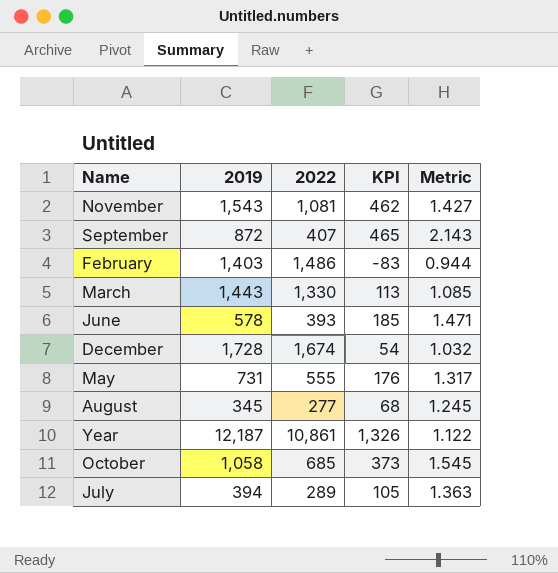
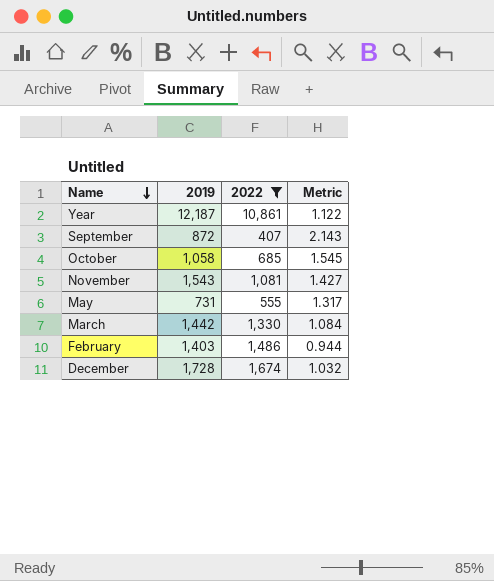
filter: none -> 2022 >= 407
row order: none -> Name descending
column KPI | formula: [2019] - [2022] -> none
March | 2019: 1,443 -> 1,442
March | Metric: 1.085 -> 1.084

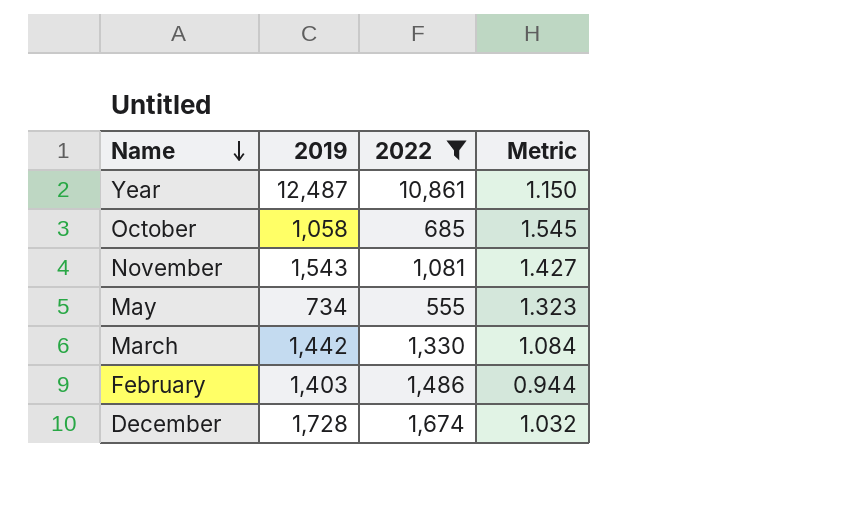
row September: 872 | 407 | 2.143 -> none
Year | 2019: 12,187 -> 12,487
Year | Metric: 1.122 -> 1.150
May | 2019: 731 -> 734
May | Metric: 1.317 -> 1.323

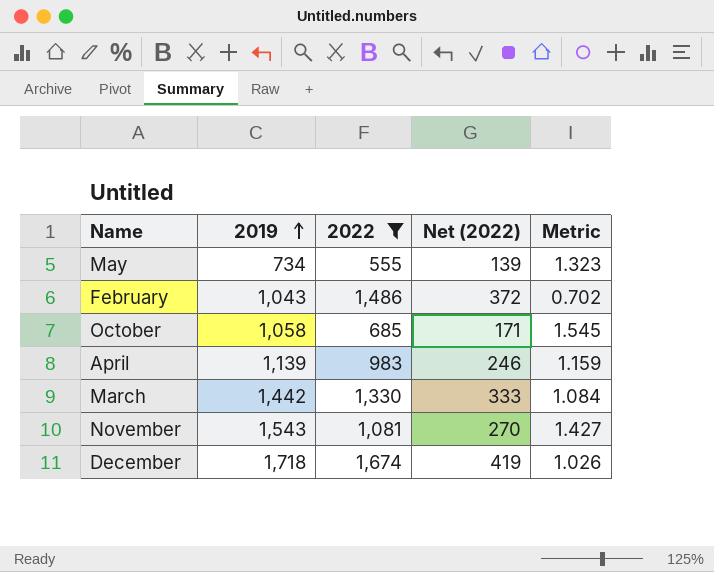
row order: Name descending -> 2019 ascending
column Net (2022) | formula: none -> [2022] * 0.25
row Year: 12,487 | 10,861 | 1.150 -> none
February | 2019: 1,403 -> 1,043
February | Metric: 0.944 -> 0.702
row April: none -> 1,139 | 983 | 246 | 1.159
December | 2019: 1,728 -> 1,718
December | Metric: 1.032 -> 1.026

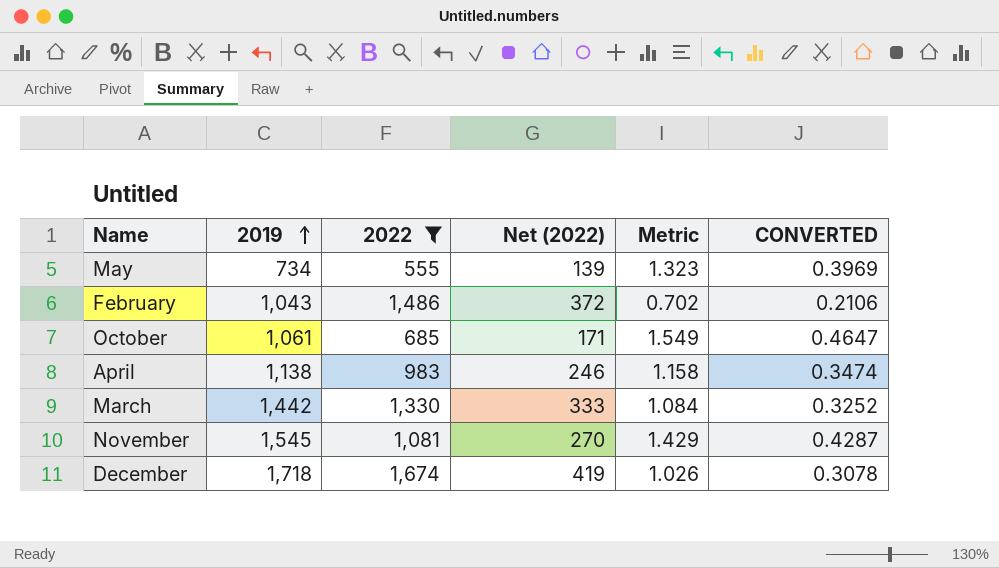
column CONVERTED | formula: none -> [Metric] * 0.3
October | 2019: 1,058 -> 1,061
October | Metric: 1.545 -> 1.549
April | 2019: 1,139 -> 1,138
April | Metric: 1.159 -> 1.158
November | 2019: 1,543 -> 1,545
November | Metric: 1.427 -> 1.429

